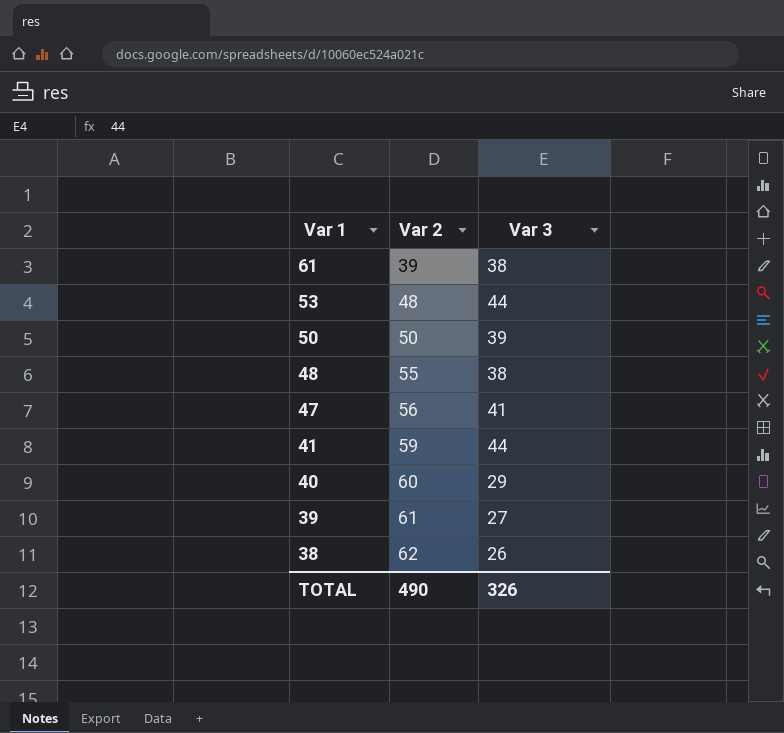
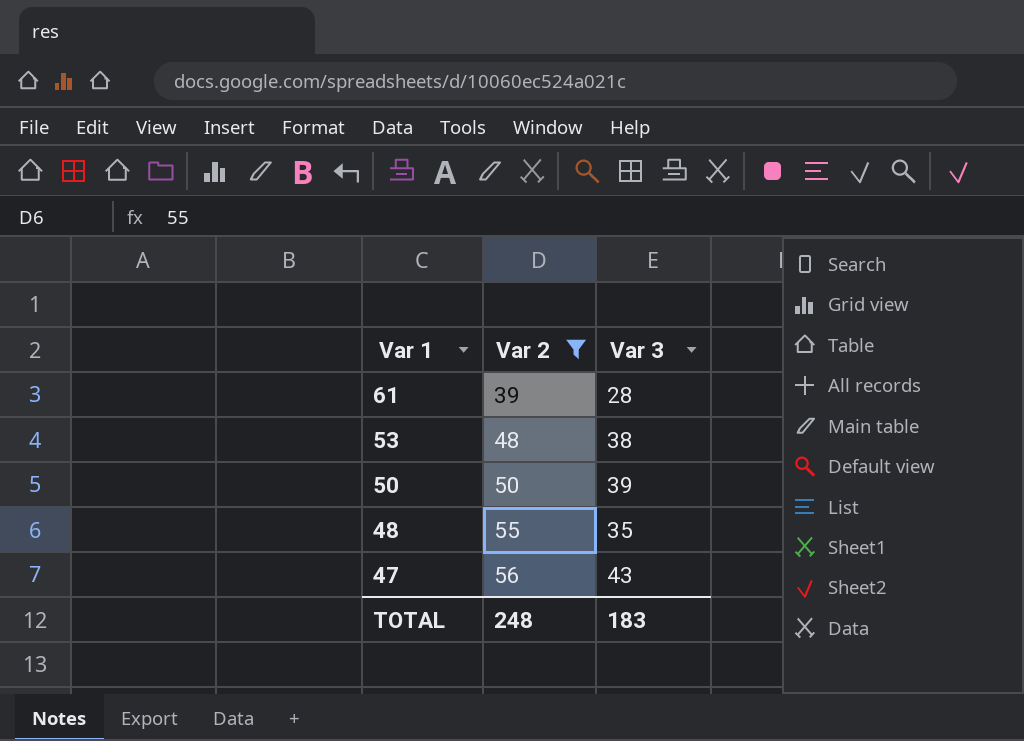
filter: none -> Var 2 <= 56
61 | Var 3: 38 -> 28
53 | Var 3: 44 -> 38
48 | Var 3: 38 -> 35
47 | Var 3: 41 -> 43
TOTAL | Var 2: 490 -> 248
TOTAL | Var 3: 326 -> 183

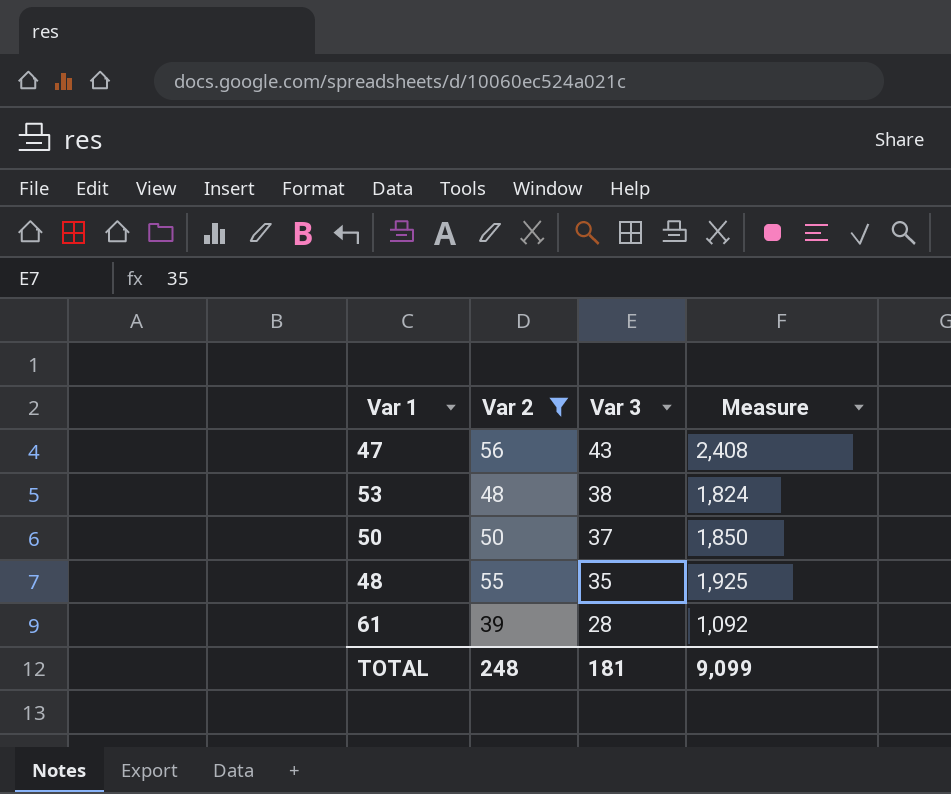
row order: Var 1 descending -> Var 3 descending
column Measure | formula: none -> [Var 2] * [Var 3]
50 | Var 3: 39 -> 37
TOTAL | Var 3: 183 -> 181

